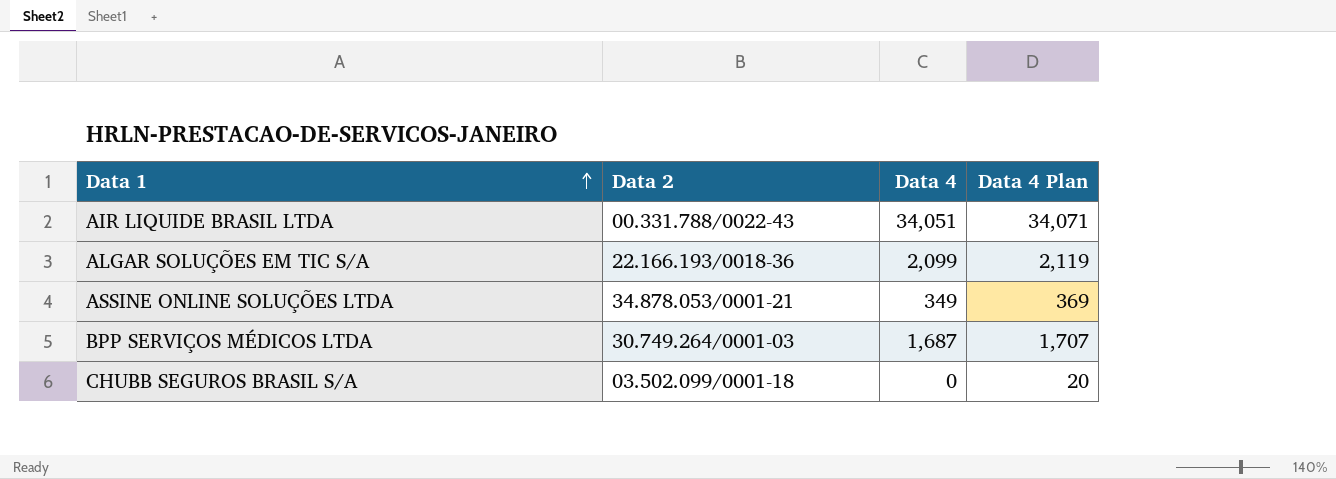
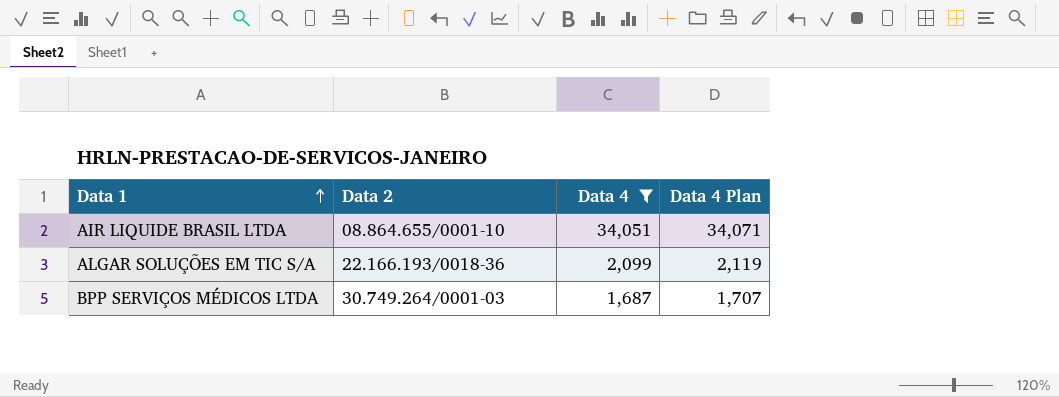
filter: none -> Data 4 >= 1,687
AIR LIQUIDE BRASIL LTDA | Data 2: 00.331.788/0022-43 -> 08.864.655/0001-10

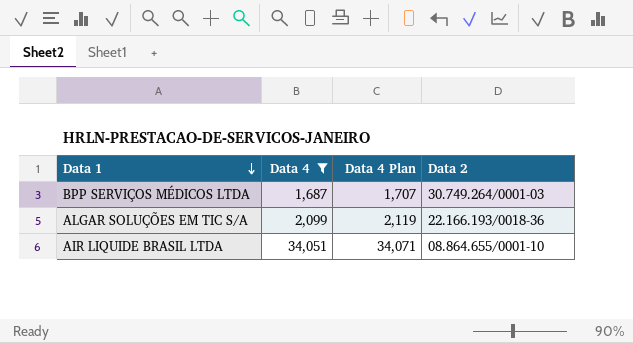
row order: Data 1 ascending -> Data 1 descending
column Data 2 | position: 2 -> 4

